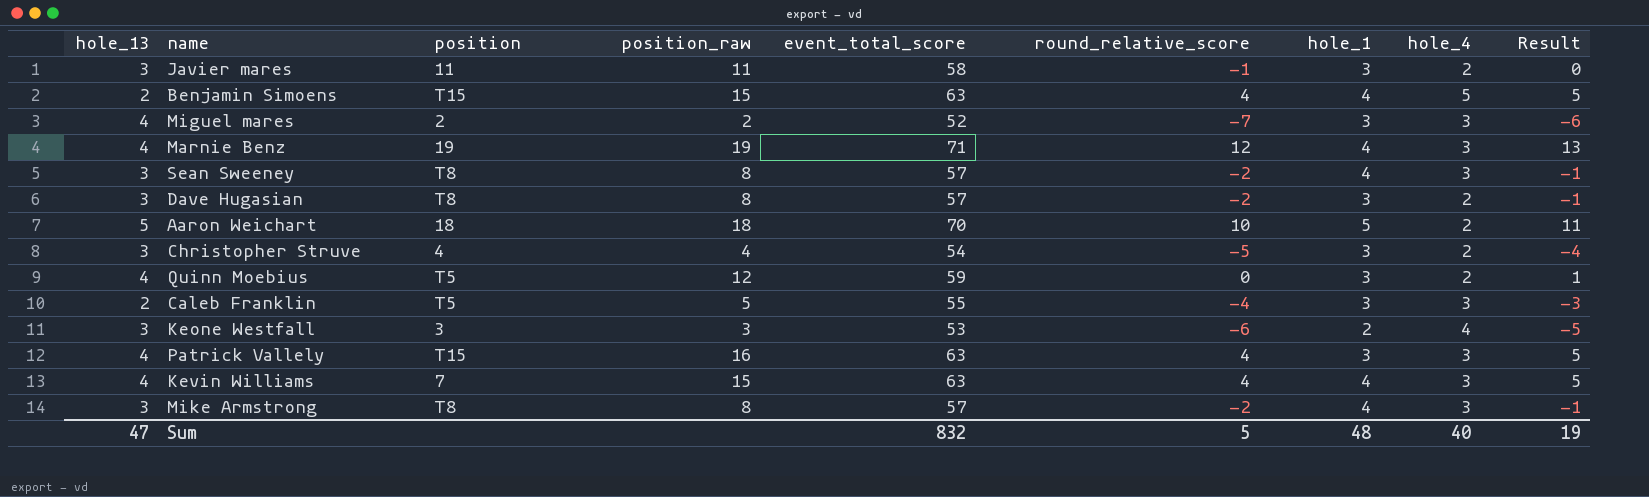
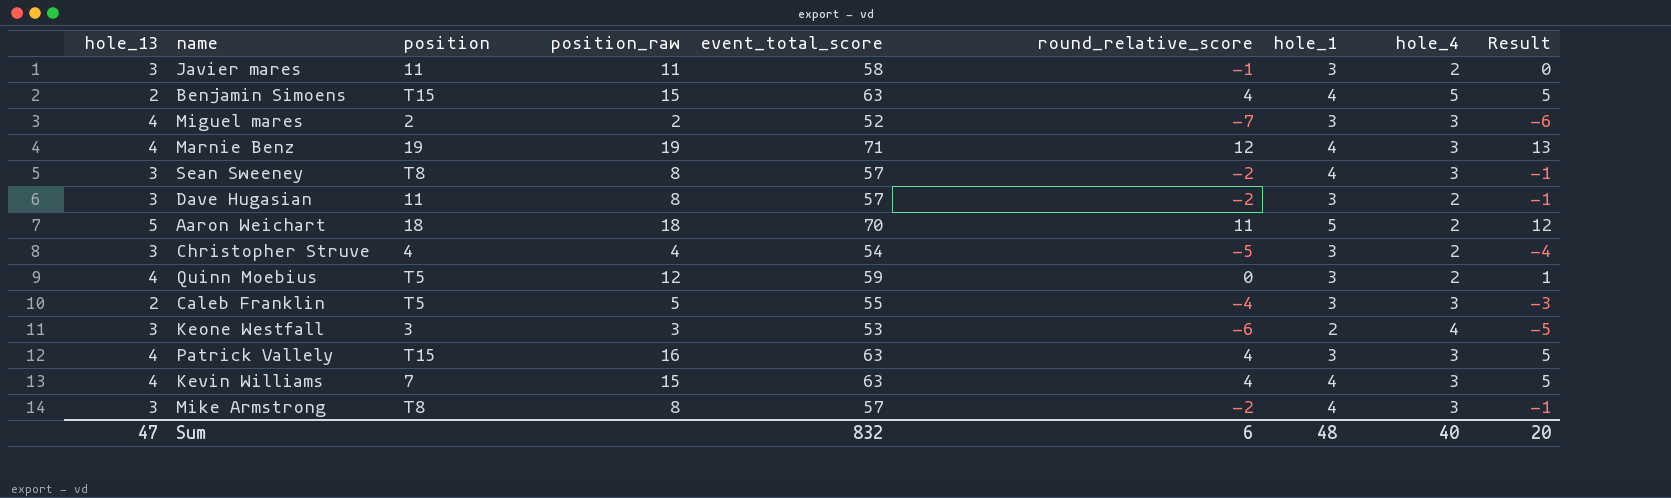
Dave Hugasian | position: T8 -> 11
Aaron Weichart | round_relative_score: 10 -> 11
Aaron Weichart | Result: 11 -> 12
Sum | round_relative_score: 5 -> 6
Sum | Result: 19 -> 20

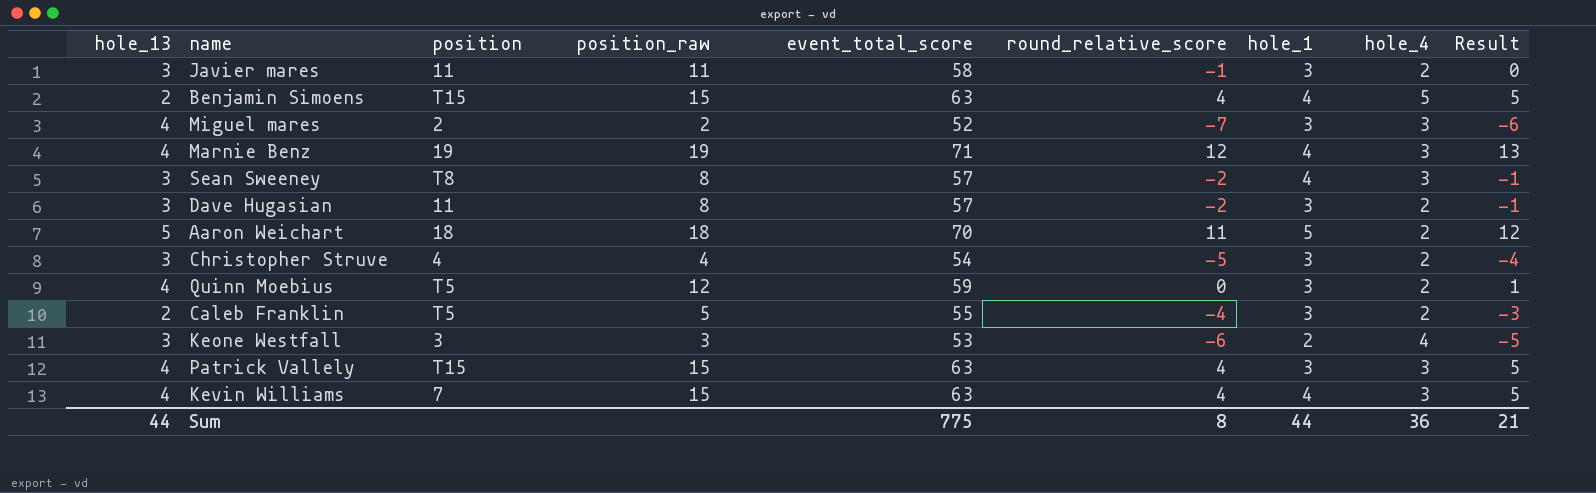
row Mike Armstrong: 3 | T8 | 8 | 57 | -2 | 4 | 3 | -1 -> none
Caleb Franklin | hole_4: 3 -> 2
Patrick Vallely | position_raw: 16 -> 15
Sum | hole_13: 47 -> 44
Sum | event_total_score: 832 -> 775
Sum | round_relative_score: 6 -> 8
Sum | hole_1: 48 -> 44
Sum | hole_4: 40 -> 36
Sum | Result: 20 -> 21

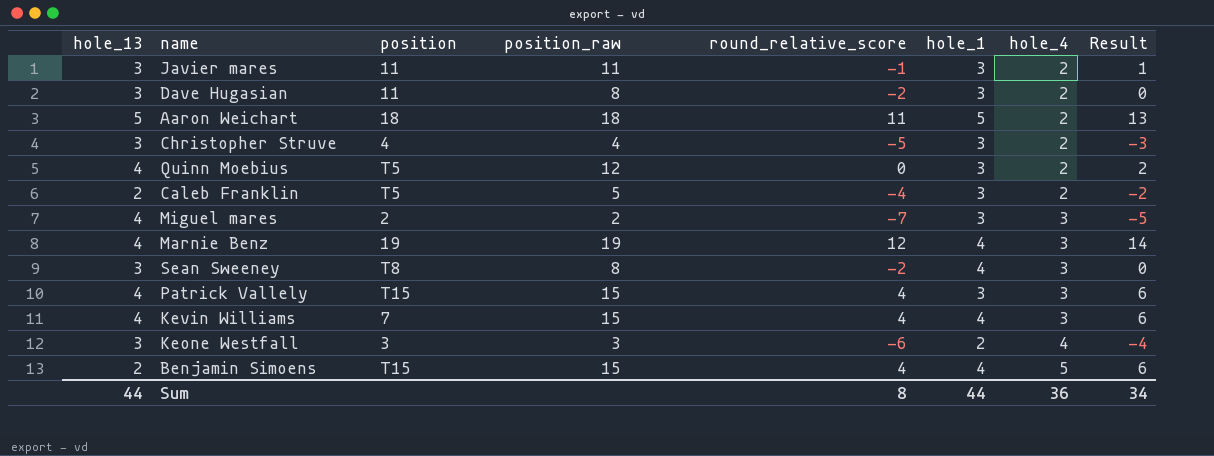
row order: none -> hole_4 ascending
column event_total_score | position: 5 -> none
column Result | formula: [round_relative_score] + 1 -> [round_relative_score] + 2
Sum | Result: 21 -> 34

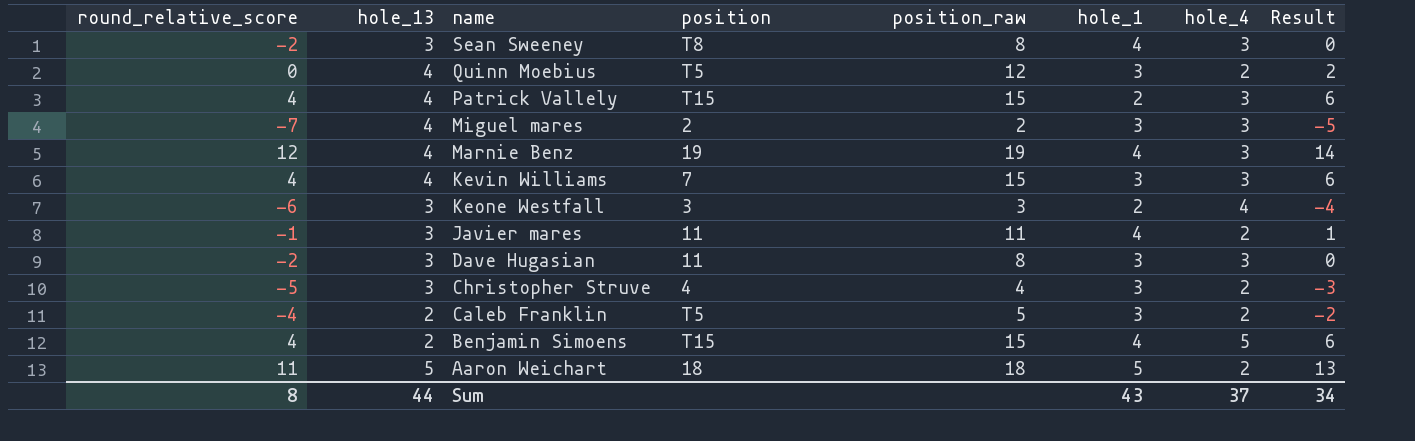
row order: hole_4 ascending -> name descending
column round_relative_score | position: 5 -> 1
Patrick Vallely | hole_1: 3 -> 2
Kevin Williams | hole_1: 4 -> 3
Javier mares | hole_1: 3 -> 4
Dave Hugasian | hole_4: 2 -> 3
Sum | hole_1: 44 -> 43
Sum | hole_4: 36 -> 37

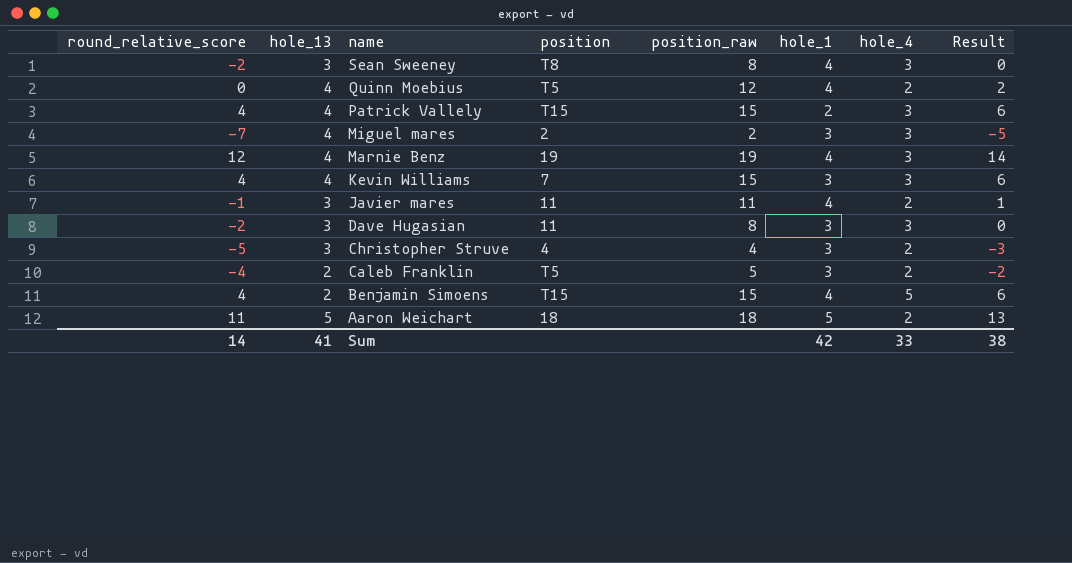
row Keone Westfall: -6 | 3 | 3 | 3 | 2 | 4 | -4 -> none
Quinn Moebius | hole_1: 3 -> 4
Sum | round_relative_score: 8 -> 14
Sum | hole_13: 44 -> 41
Sum | hole_1: 43 -> 42
Sum | hole_4: 37 -> 33
Sum | Result: 34 -> 38

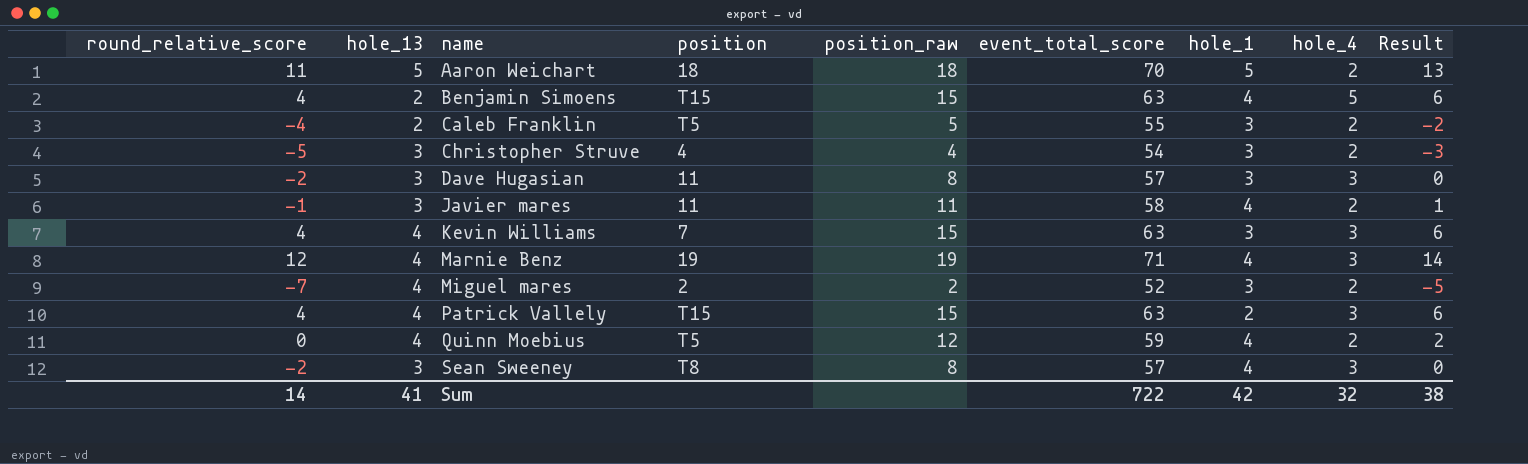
row order: name descending -> name ascending
column event_total_score | position: none -> 6
Miguel mares | hole_4: 3 -> 2
Sum | hole_4: 33 -> 32

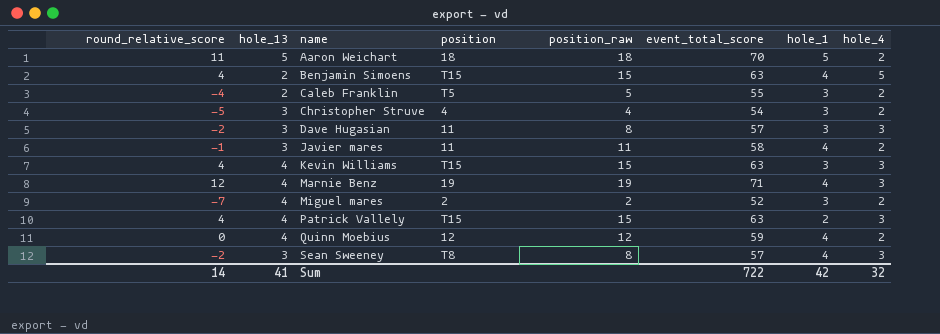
column Result | formula: [round_relative_score] + 2 -> none
Kevin Williams | position: 7 -> T15
Quinn Moebius | position: T5 -> 12

